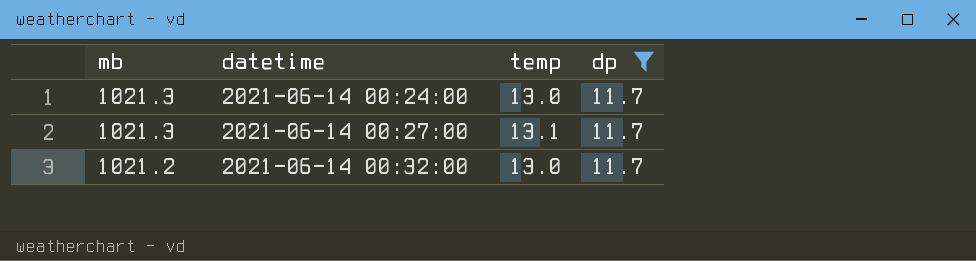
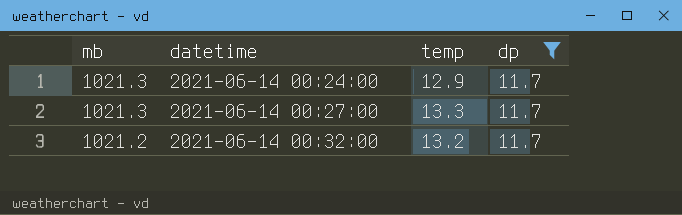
2021-06-14 00:24:00 | temp: 13.0 -> 12.9
2021-06-14 00:27:00 | temp: 13.1 -> 13.3
2021-06-14 00:32:00 | temp: 13.0 -> 13.2

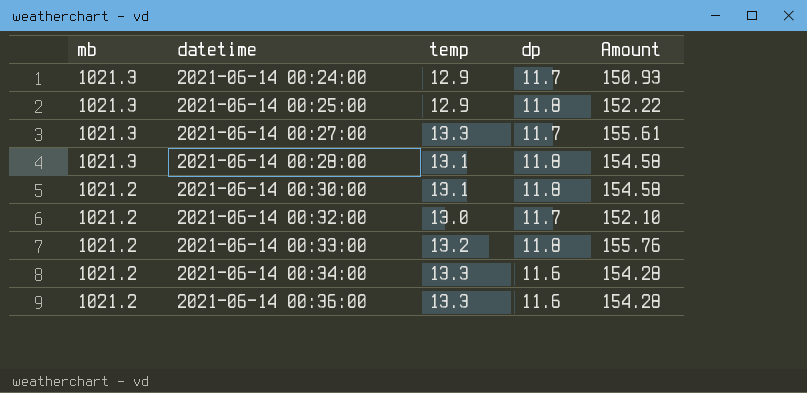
filter: dp = 11.7 -> none
column Amount | formula: none -> [temp] * [dp]
2021-06-14 00:32:00 | temp: 13.2 -> 13.0

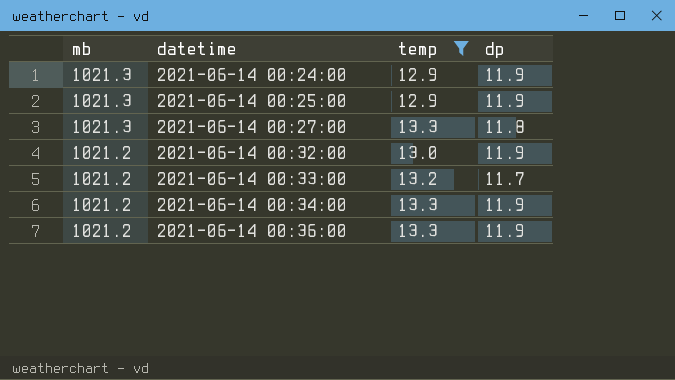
filter: none -> temp != 13.1
column Amount | formula: [temp] * [dp] -> none
2021-06-14 00:24:00 | dp: 11.7 -> 11.9
2021-06-14 00:25:00 | dp: 11.8 -> 11.9
2021-06-14 00:27:00 | dp: 11.7 -> 11.8
2021-06-14 00:32:00 | dp: 11.7 -> 11.9
2021-06-14 00:33:00 | dp: 11.8 -> 11.7
2021-06-14 00:34:00 | dp: 11.6 -> 11.9
2021-06-14 00:36:00 | dp: 11.6 -> 11.9

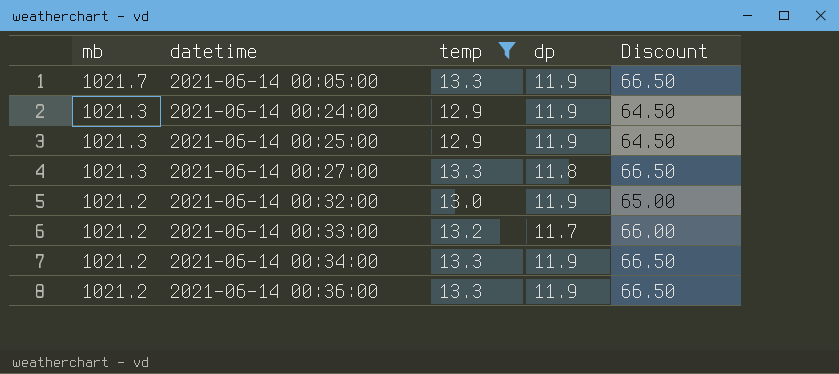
column Discount | formula: none -> [temp] * 5
row 2021-06-14 00:05:00: none -> 1021.7 | 13.3 | 11.9 | 66.50

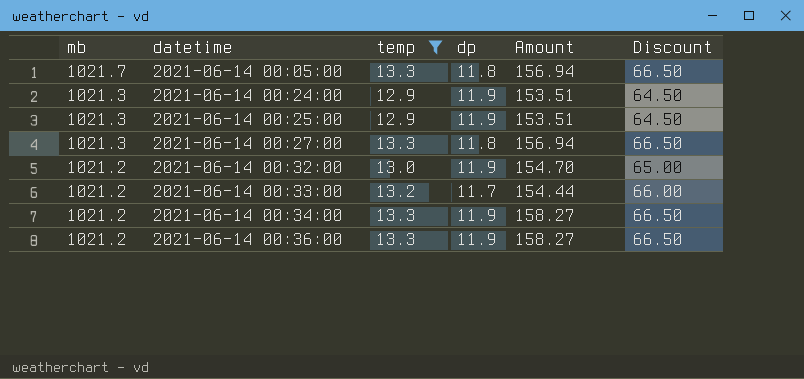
column Amount | formula: none -> [temp] * [dp]
2021-06-14 00:05:00 | dp: 11.9 -> 11.8

